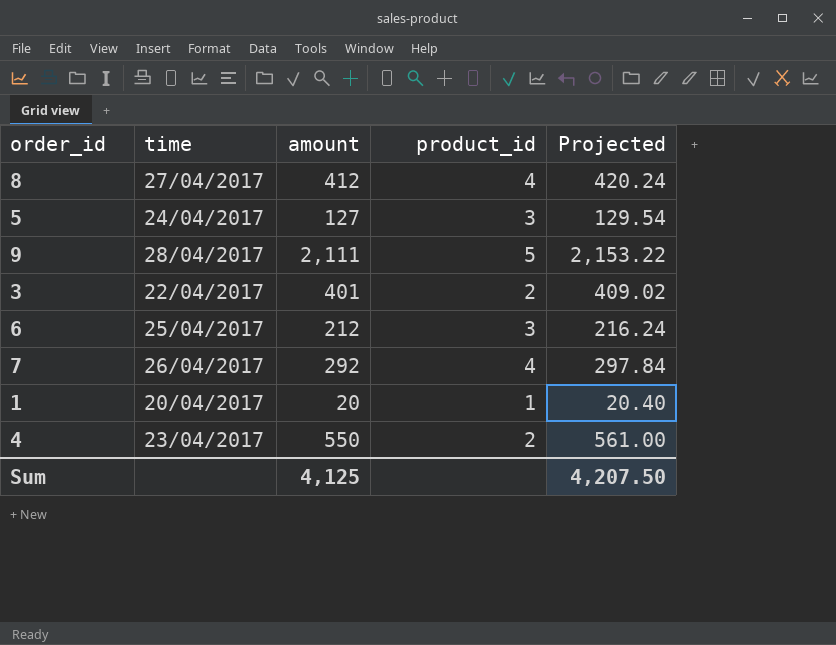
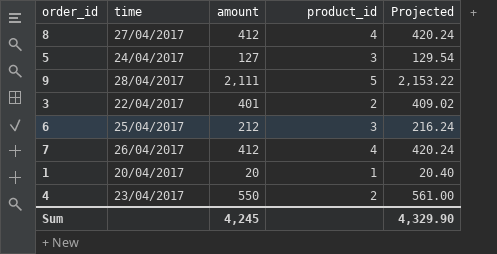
7 | amount: 292 -> 412
7 | Projected: 297.84 -> 420.24
Sum | amount: 4,125 -> 4,245
Sum | Projected: 4,207.50 -> 4,329.90

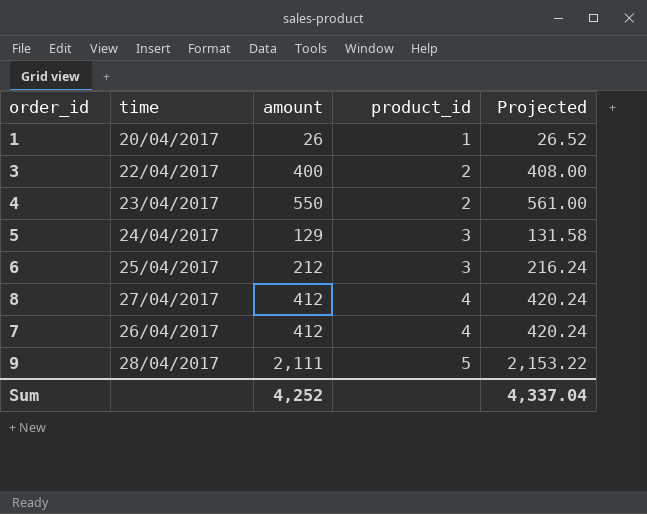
row order: none -> product_id ascending
1 | amount: 20 -> 26
1 | Projected: 20.40 -> 26.52
3 | amount: 401 -> 400
3 | Projected: 409.02 -> 408.00
5 | amount: 127 -> 129
5 | Projected: 129.54 -> 131.58
Sum | amount: 4,245 -> 4,252
Sum | Projected: 4,329.90 -> 4,337.04

